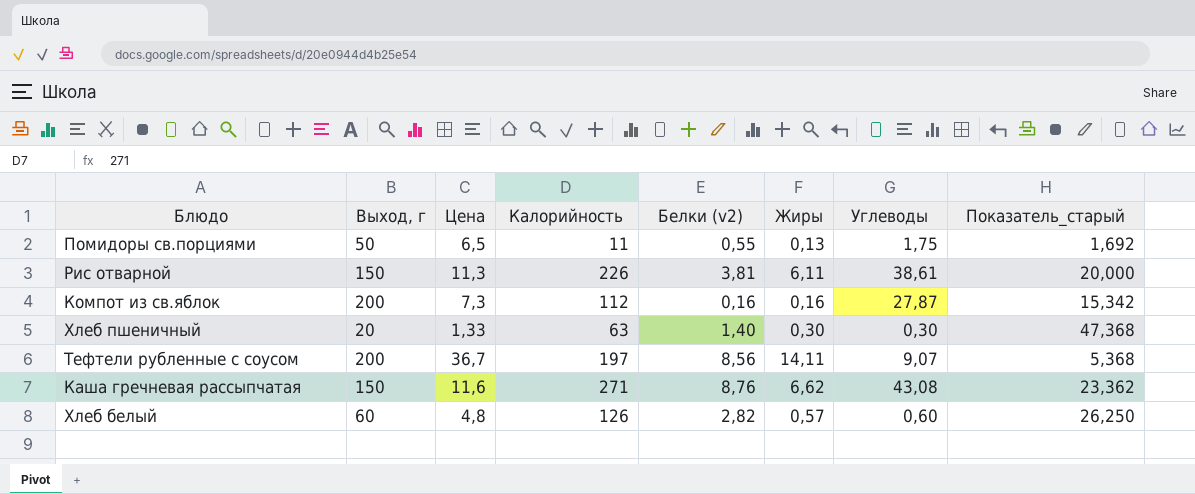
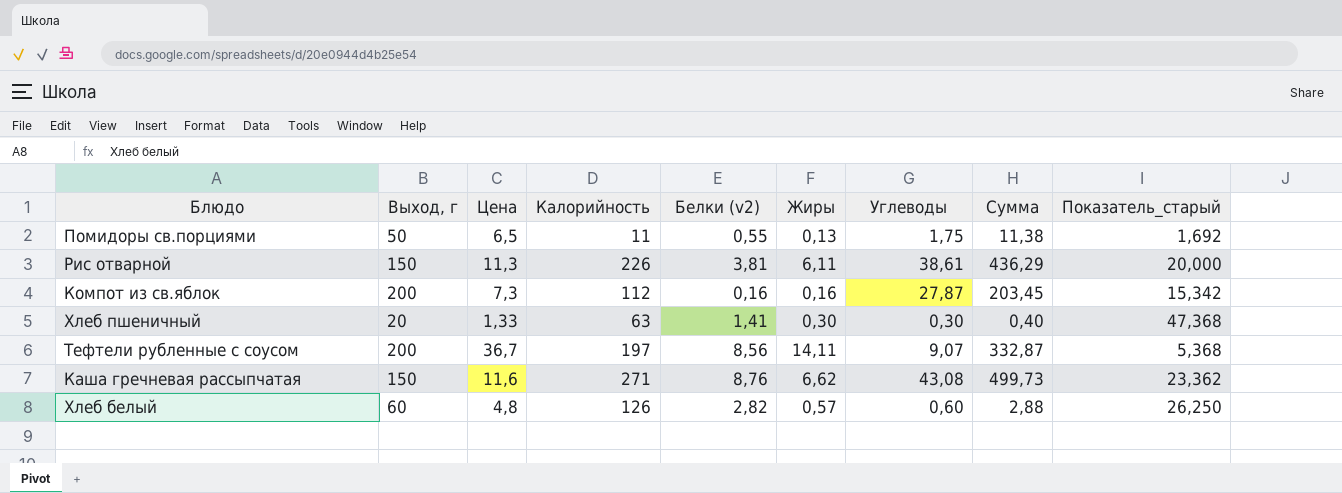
column Сумма | formula: none -> [Цена] * [Углеводы]
Хлеб пшеничный | Белки (v2): 1,40 -> 1,41

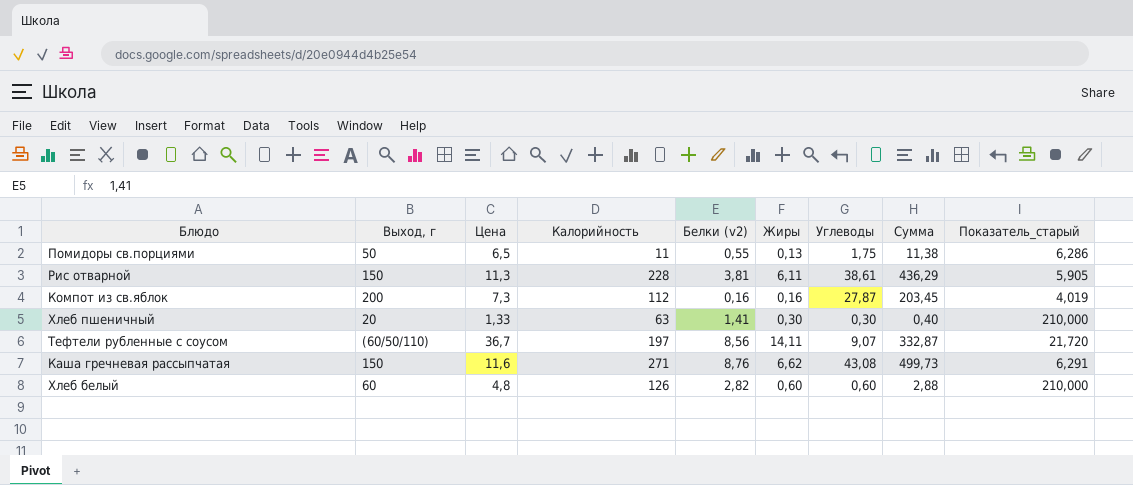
column Показатель_старый | formula: [Калорийность] / [Цена] -> [Калорийность] / [Углеводы]
Рис отварной | Калорийность: 226 -> 228
Тефтели рубленные с соусом | Выход, г: 200 -> (60/50/110)
Хлеб белый | Жиры: 0,57 -> 0,60

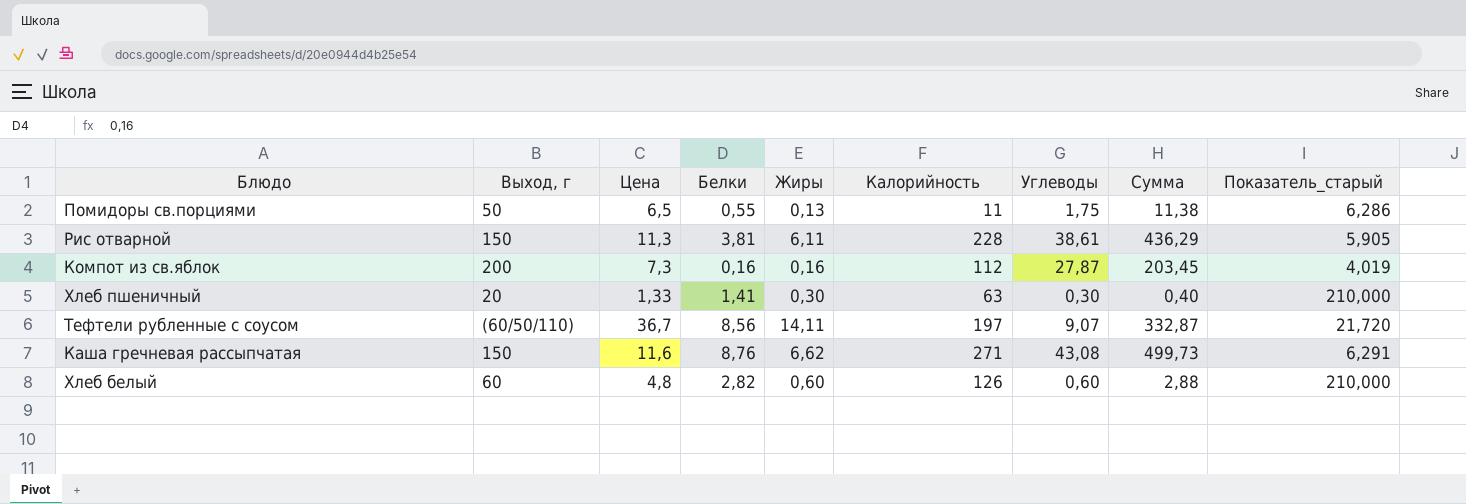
column name: Белки (v2) -> Белки
column Калорийность | position: 4 -> 6

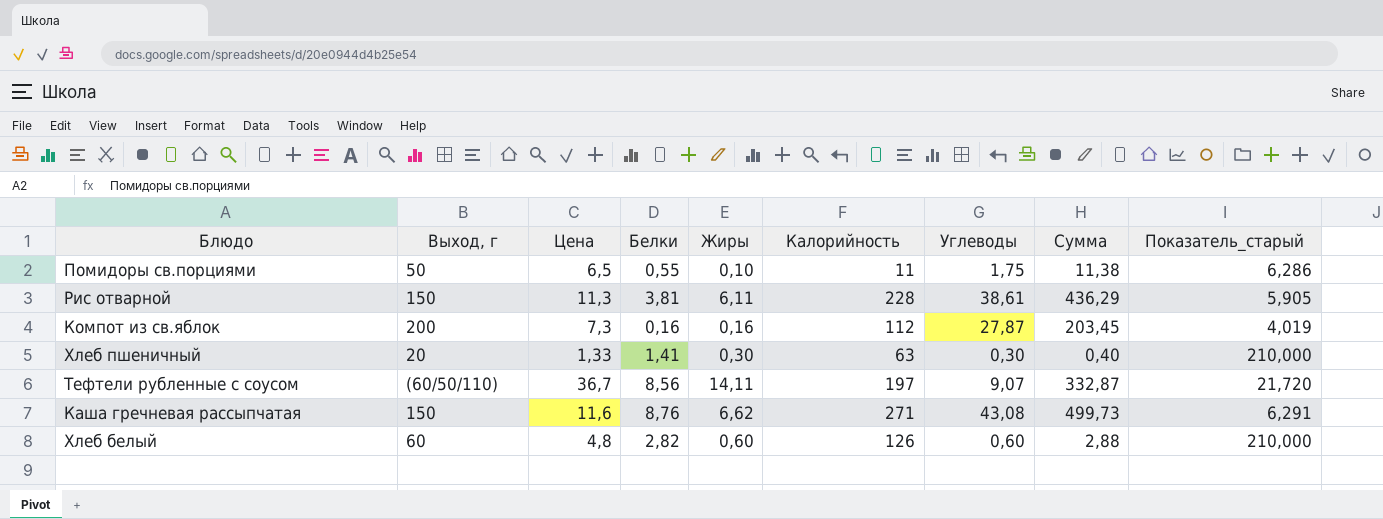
Помидоры св.порциями | Жиры: 0,13 -> 0,10

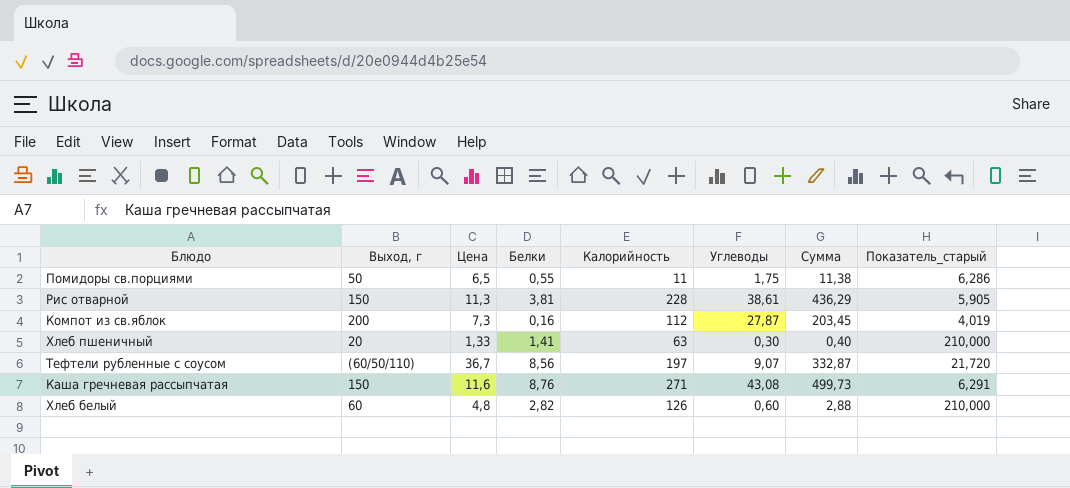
column Жиры | position: 5 -> none

